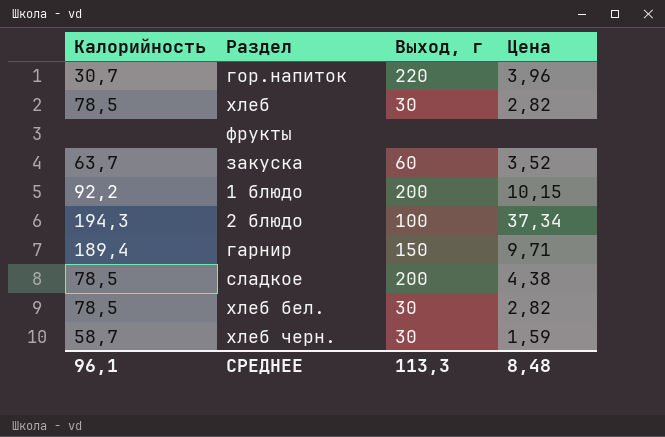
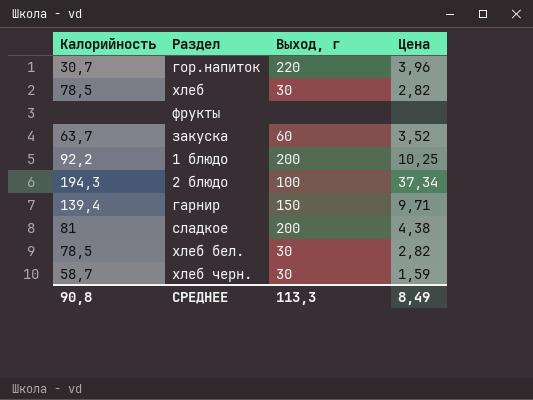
1 блюдо | Цена: 10,15 -> 10,25
гарнир | Калорийность: 189,4 -> 139,4
сладкое | Калорийность: 78,5 -> 81
СРЕДНЕЕ | Калорийность: 96,1 -> 90,8
СРЕДНЕЕ | Цена: 8,48 -> 8,49

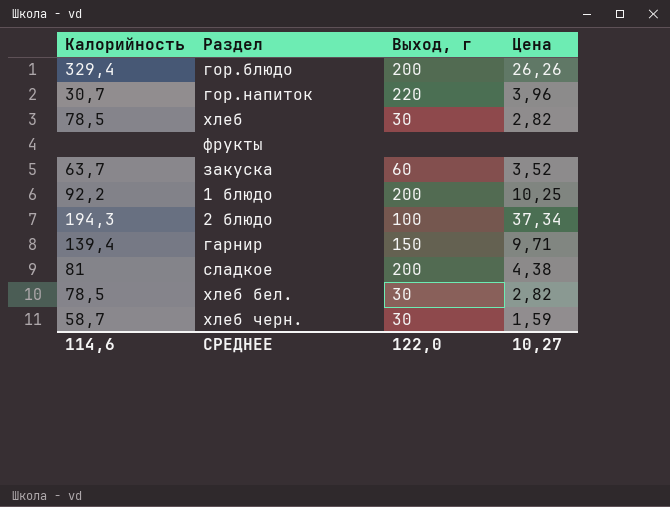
row гор.блюдо: none -> 329,4 | 200 | 26,26
СРЕДНЕЕ | Калорийность: 90,8 -> 114,6
СРЕДНЕЕ | Выход, г: 113,3 -> 122,0
СРЕДНЕЕ | Цена: 8,49 -> 10,27

